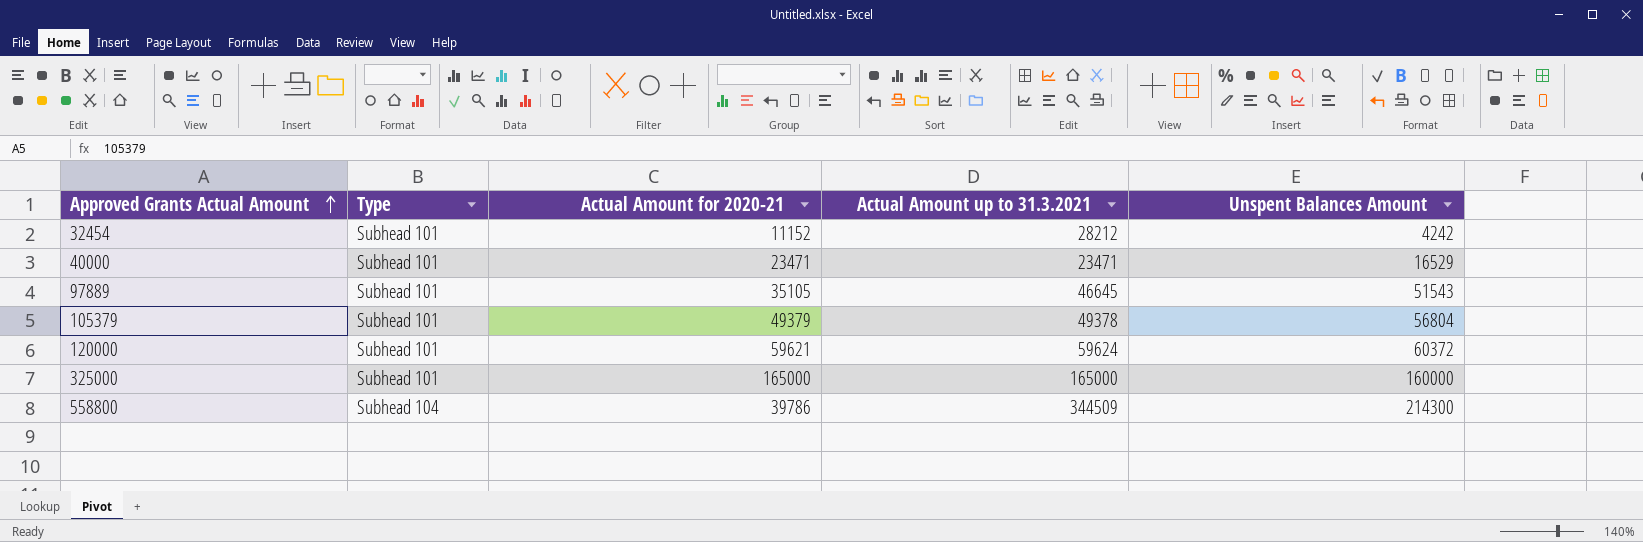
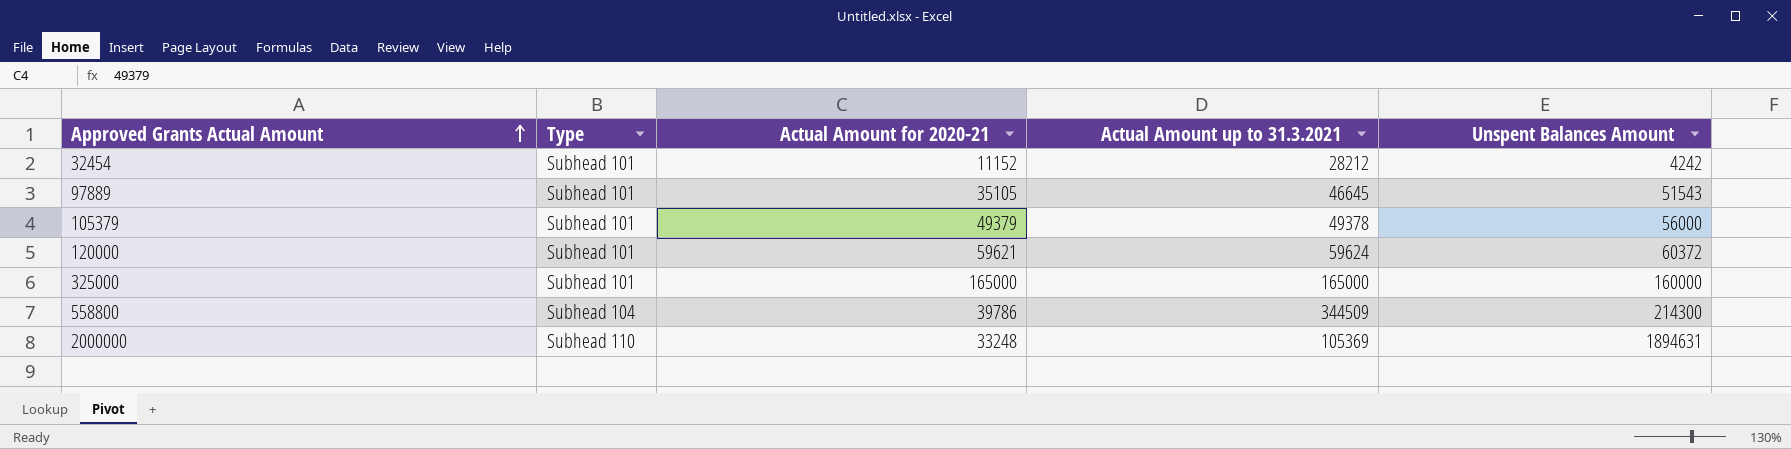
row 40000: Subhead 101 | 23471 | 23471 | 16529 -> none
105379 | Unspent Balances Amount: 56804 -> 56000
row 2000000: none -> Subhead 110 | 33248 | 105369 | 1894631

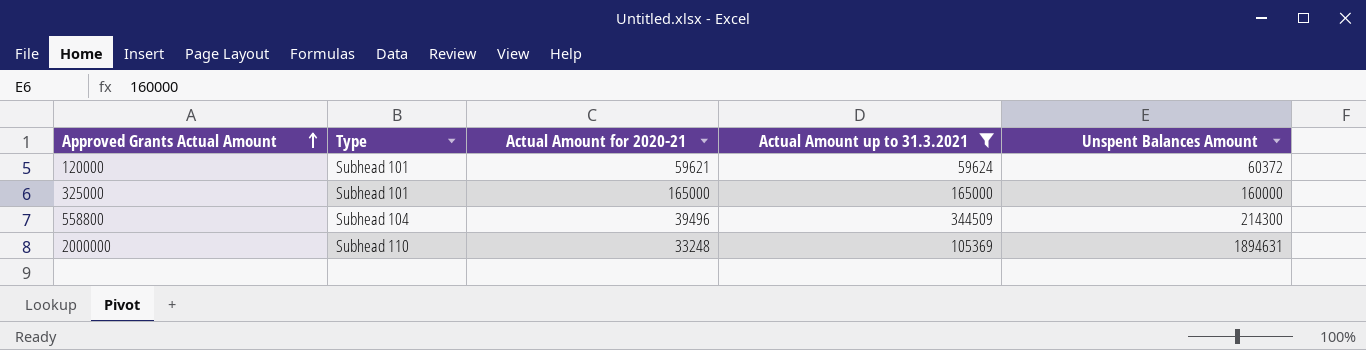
filter: none -> Actual Amount up to 31.3.2021 >= 59624
558800 | Actual Amount for 2020-21: 39786 -> 39496

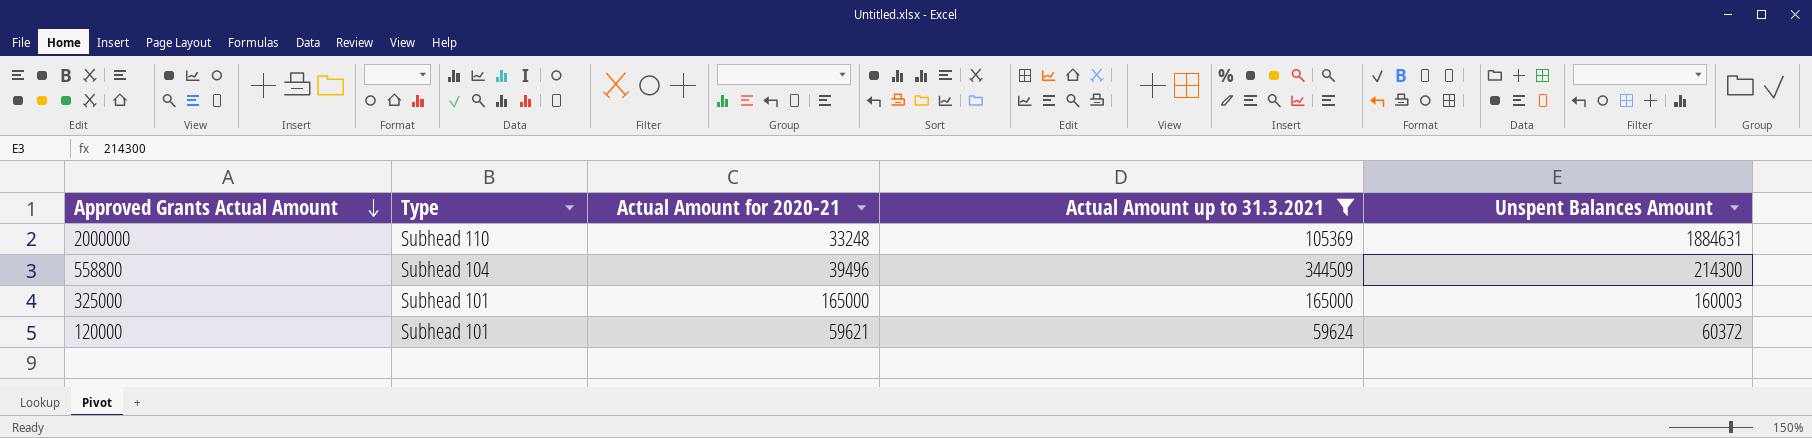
row order: Approved Grants Actual Amount ascending -> Approved Grants Actual Amount descending
2000000 | Unspent Balances Amount: 1894631 -> 1884631
325000 | Unspent Balances Amount: 160000 -> 160003

